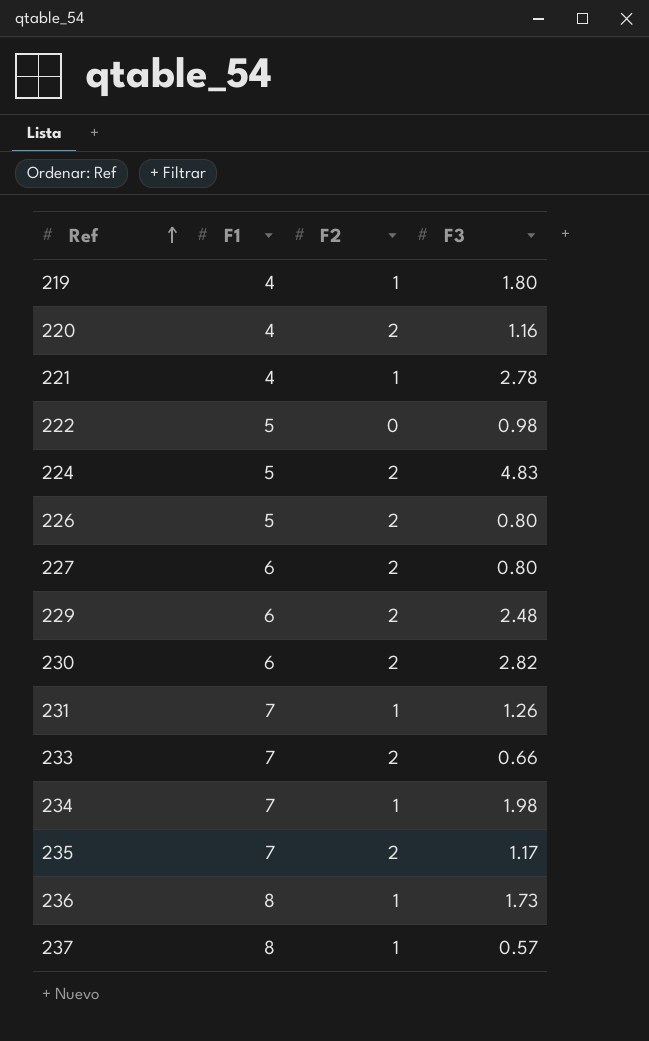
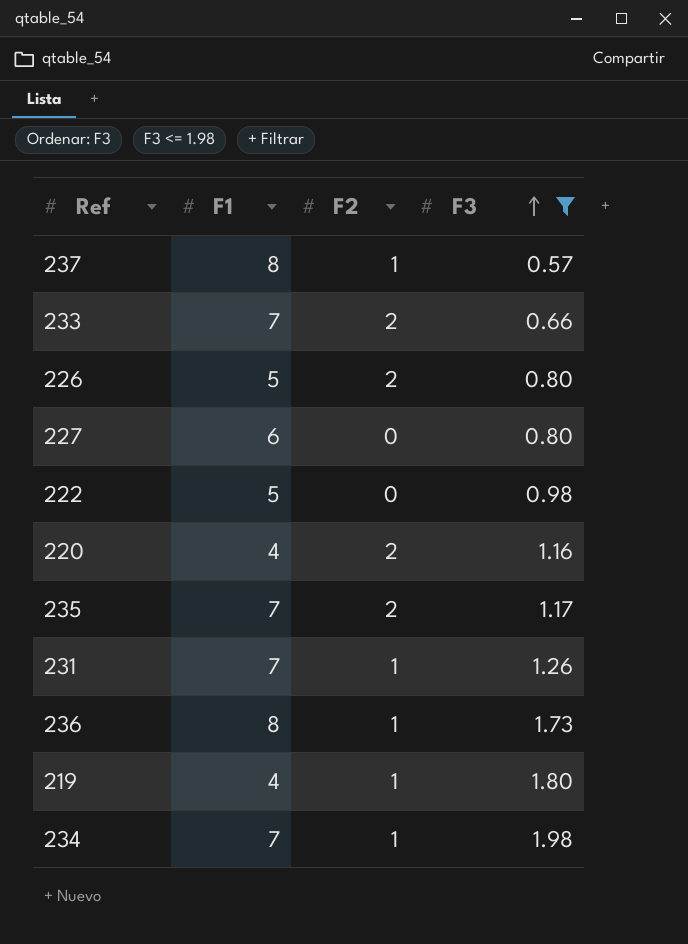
filter: none -> F3 <= 1.98
row order: Ref ascending -> F3 ascending
227 | F2: 2 -> 0

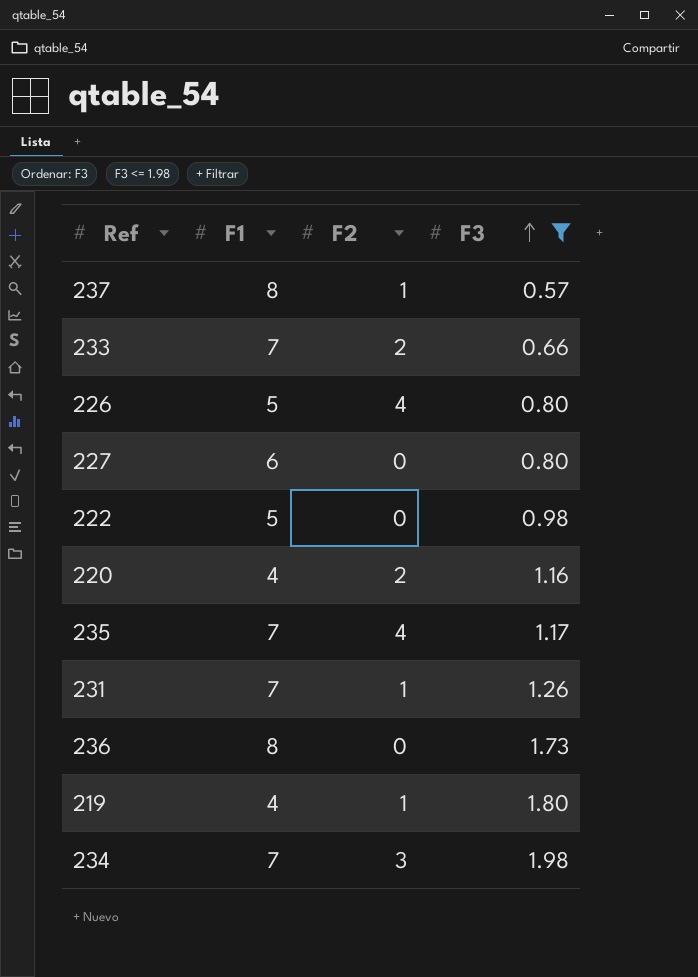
226 | F2: 2 -> 4
235 | F2: 2 -> 4
236 | F2: 1 -> 0
234 | F2: 1 -> 3

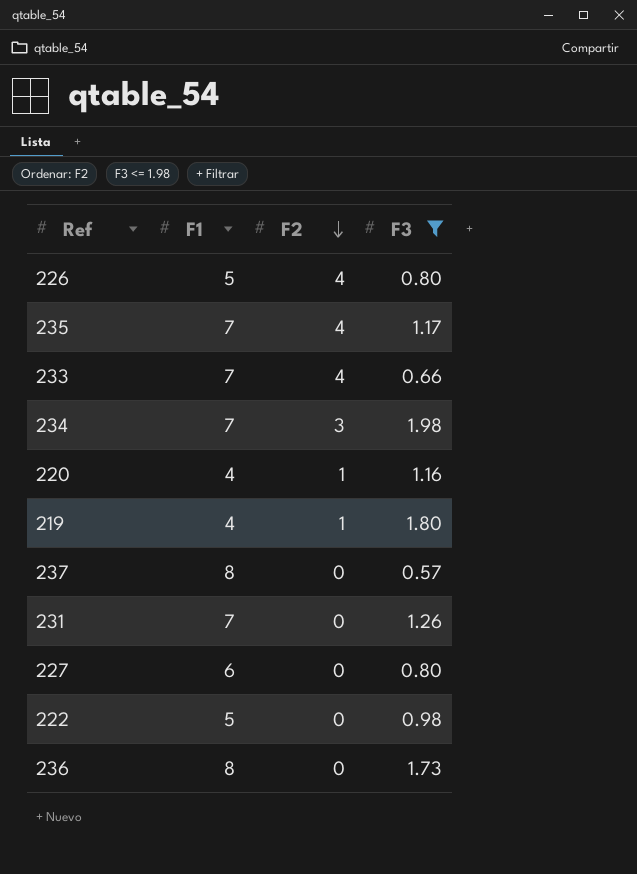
row order: F3 ascending -> F2 descending
233 | F2: 2 -> 4
220 | F2: 2 -> 1
237 | F2: 1 -> 0
231 | F2: 1 -> 0

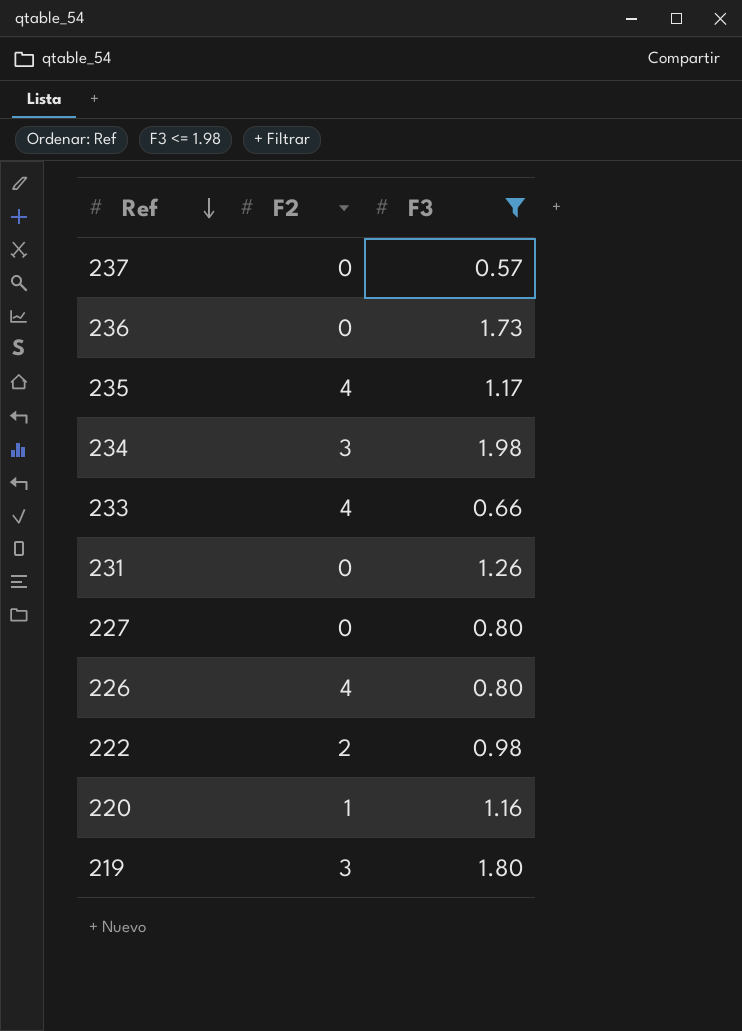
row order: F2 descending -> Ref descending
column F1 | position: 2 -> none
222 | F2: 0 -> 2
219 | F2: 1 -> 3

